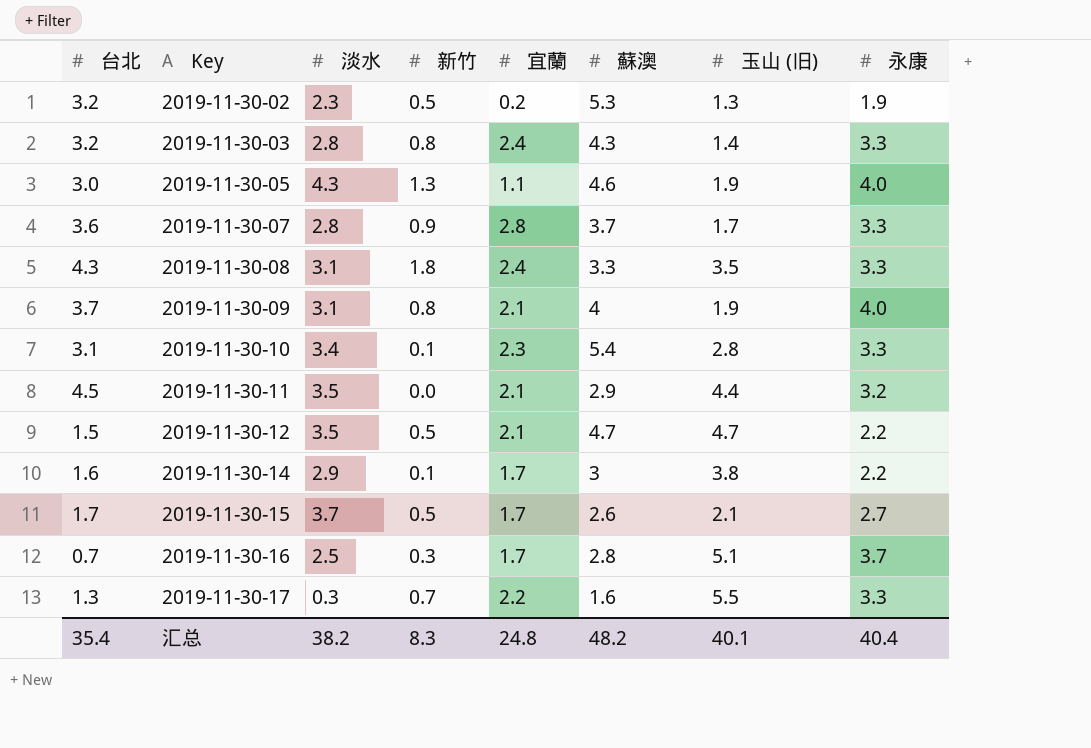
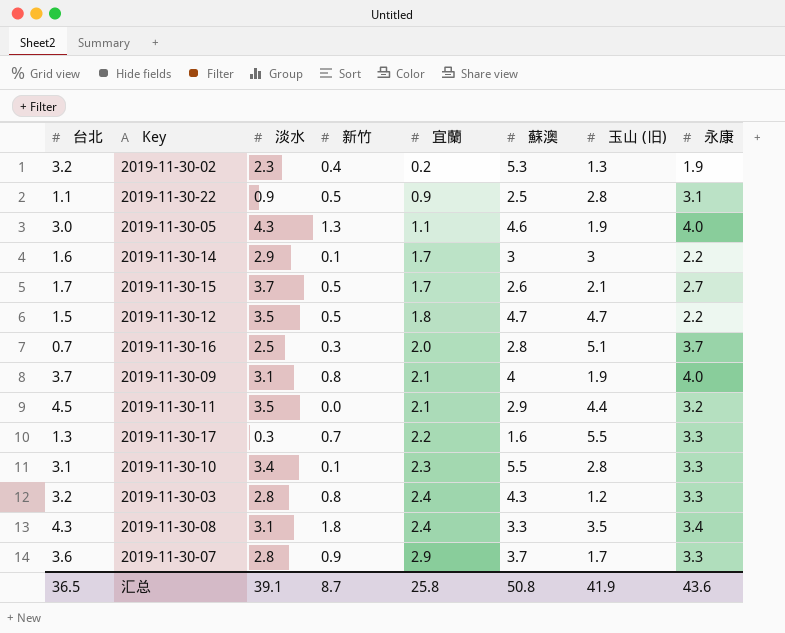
row order: Key ascending -> 宜蘭 ascending
2019-11-30-02 | 新竹: 0.5 -> 0.4
row 2019-11-30-22: none -> 1.1 | 0.9 | 0.5 | 0.9 | 2.5 | 2.8 | 3.1
2019-11-30-14 | 玉山 (旧): 3.8 -> 3
2019-11-30-12 | 宜蘭: 2.1 -> 1.8
2019-11-30-16 | 宜蘭: 1.7 -> 2.0
2019-11-30-10 | 蘇澳: 5.4 -> 5.5
2019-11-30-03 | 玉山 (旧): 1.4 -> 1.2
2019-11-30-08 | 永康: 3.3 -> 3.4
2019-11-30-07 | 宜蘭: 2.8 -> 2.9
汇总 | 台北: 35.4 -> 36.5
汇总 | 淡水: 38.2 -> 39.1
汇总 | 新竹: 8.3 -> 8.7
汇总 | 宜蘭: 24.8 -> 25.8
汇总 | 蘇澳: 48.2 -> 50.8
汇总 | 玉山 (旧): 40.1 -> 41.9
汇总 | 永康: 40.4 -> 43.6

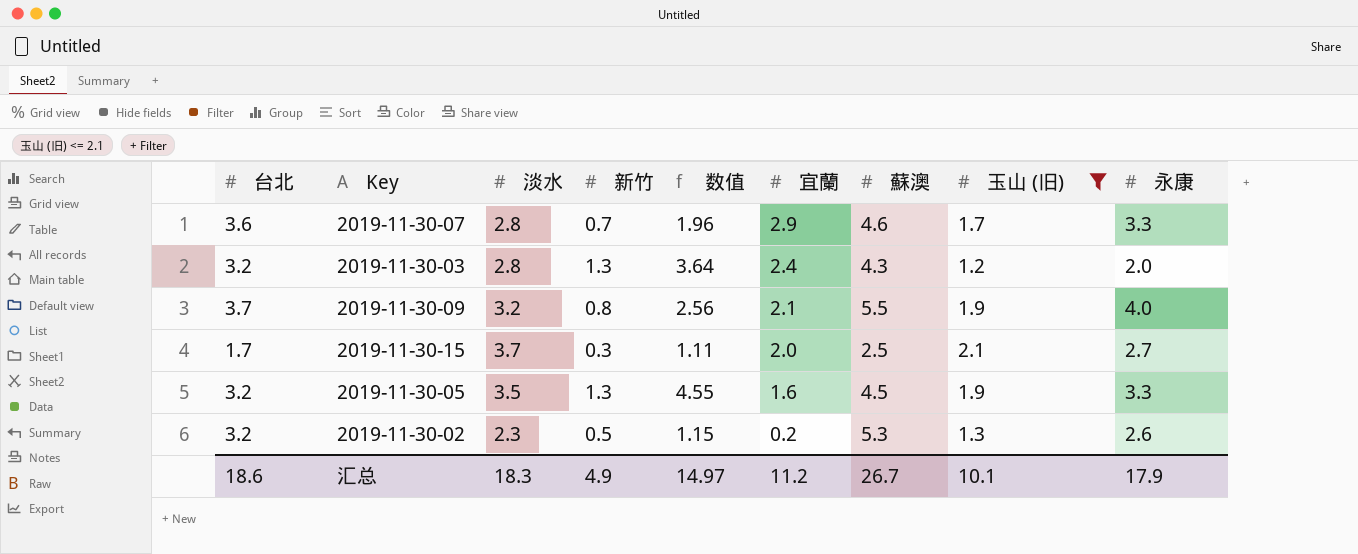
filter: none -> 玉山 (旧) <= 2.1
row order: 宜蘭 ascending -> 宜蘭 descending
column 数值 | formula: none -> [淡水] * [新竹]
2019-11-30-07 | 新竹: 0.9 -> 0.7
2019-11-30-07 | 蘇澳: 3.7 -> 4.6
2019-11-30-03 | 新竹: 0.8 -> 1.3
2019-11-30-03 | 永康: 3.3 -> 2.0
2019-11-30-09 | 淡水: 3.1 -> 3.2
2019-11-30-09 | 蘇澳: 4 -> 5.5
2019-11-30-15 | 新竹: 0.5 -> 0.3
2019-11-30-15 | 宜蘭: 1.7 -> 2.0
2019-11-30-15 | 蘇澳: 2.6 -> 2.5
2019-11-30-05 | 台北: 3.0 -> 3.2
2019-11-30-05 | 淡水: 4.3 -> 3.5
2019-11-30-05 | 宜蘭: 1.1 -> 1.6
2019-11-30-05 | 蘇澳: 4.6 -> 4.5
2019-11-30-05 | 永康: 4.0 -> 3.3
2019-11-30-02 | 新竹: 0.4 -> 0.5
2019-11-30-02 | 永康: 1.9 -> 2.6
汇总 | 台北: 36.5 -> 18.6
汇总 | 淡水: 39.1 -> 18.3
汇总 | 新竹: 8.7 -> 4.9
汇总 | 宜蘭: 25.8 -> 11.2
汇总 | 蘇澳: 50.8 -> 26.7
汇总 | 玉山 (旧): 41.9 -> 10.1
汇总 | 永康: 43.6 -> 17.9

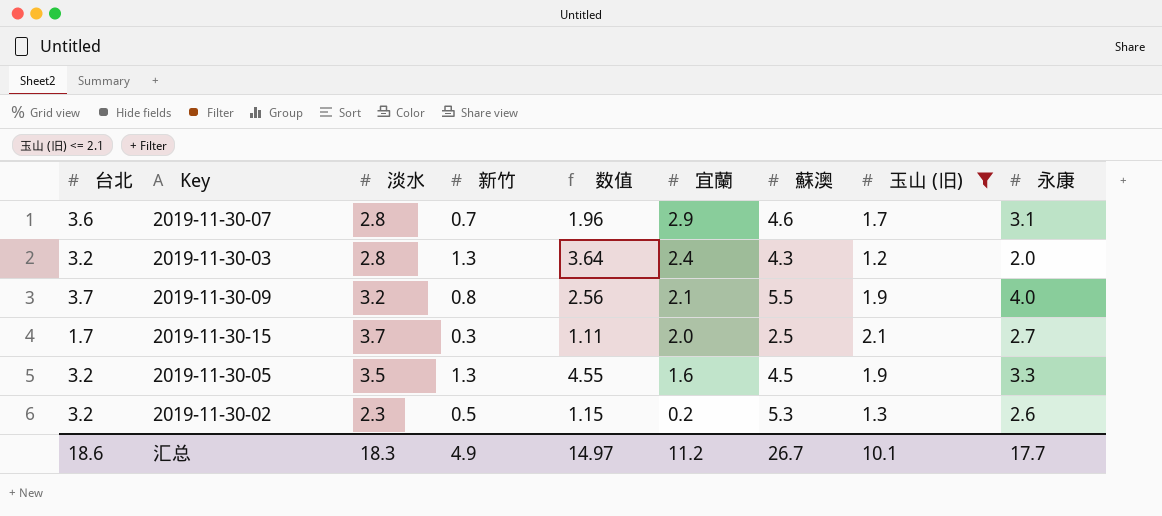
2019-11-30-07 | 永康: 3.3 -> 3.1
汇总 | 永康: 17.9 -> 17.7

